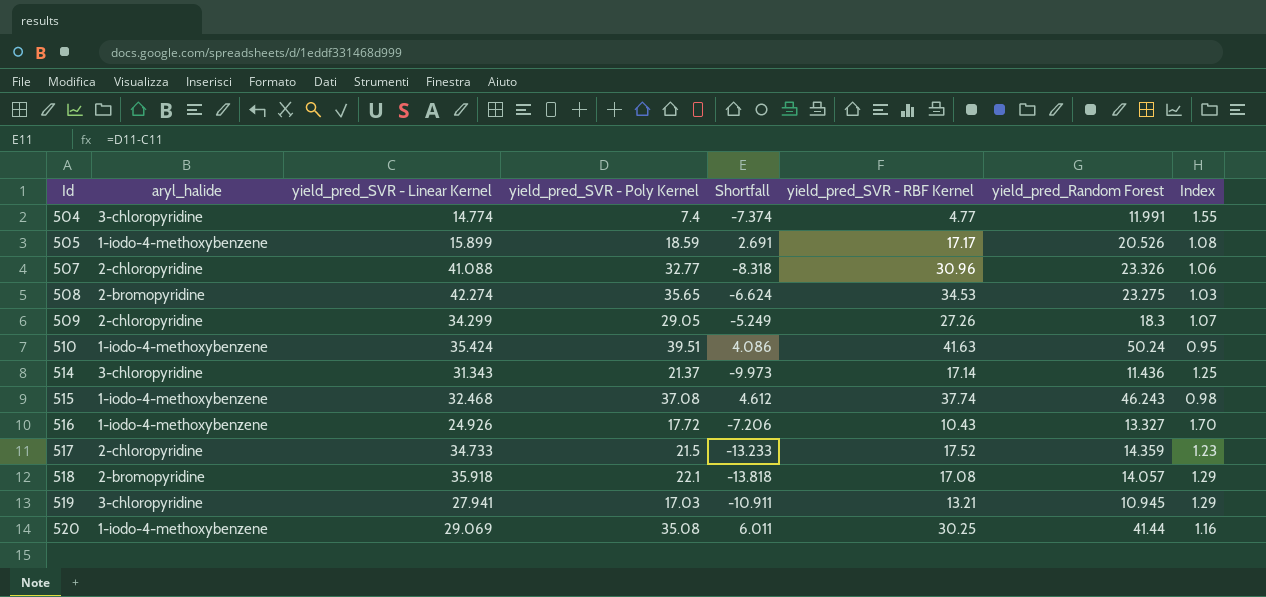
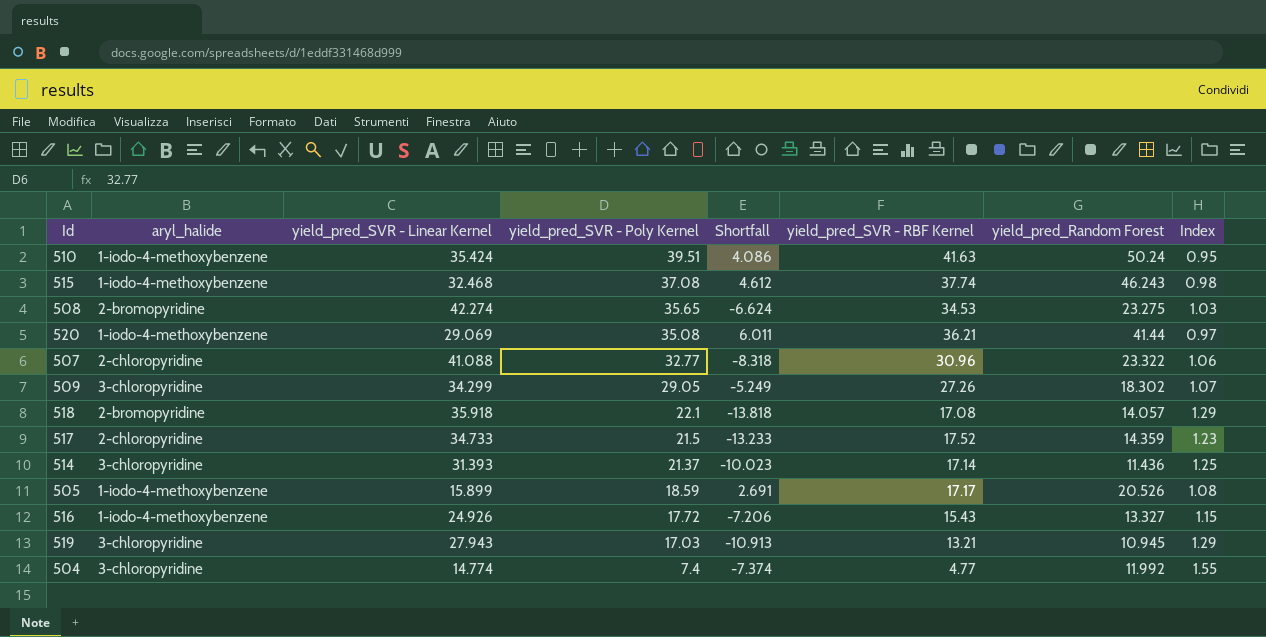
row order: Id ascending -> yield_pred_SVR - Poly Kernel descending
520 | yield_pred_SVR - RBF Kernel: 30.25 -> 36.21
520 | Index: 1.16 -> 0.97
507 | yield_pred_Random Forest: 23.326 -> 23.322
509 | aryl_halide: 2-chloropyridine -> 3-chloropyridine
509 | yield_pred_Random Forest: 18.3 -> 18.302
514 | yield_pred_SVR - Linear Kernel: 31.343 -> 31.393
514 | Shortfall: -9.973 -> -10.023
516 | yield_pred_SVR - RBF Kernel: 10.43 -> 15.43
516 | Index: 1.70 -> 1.15
519 | yield_pred_SVR - Linear Kernel: 27.941 -> 27.943
519 | Shortfall: -10.911 -> -10.913
504 | yield_pred_Random Forest: 11.991 -> 11.992

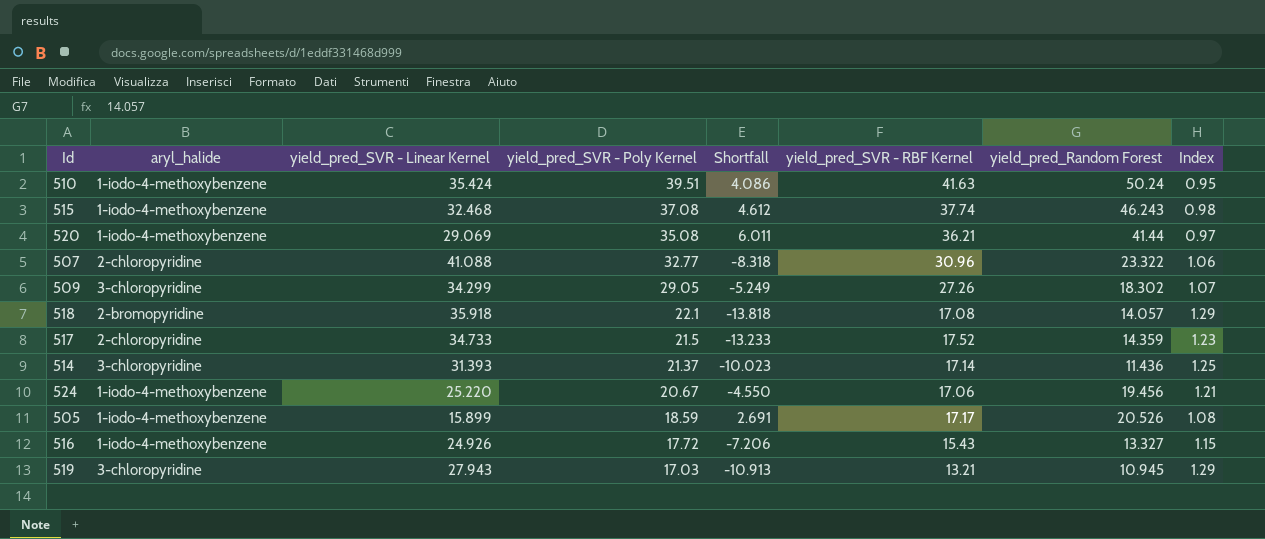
row 508: 2-bromopyridine | 42.274 | 35.65 | -6.624 | 34.53 | 23.275 | 1.03 -> none
row 504: 3-chloropyridine | 14.774 | 7.4 | -7.374 | 4.77 | 11.992 | 1.55 -> none
row 524: none -> 1-iodo-4-methoxybenzene | 25.220 | 20.67 | -4.550 | 17.06 | 19.456 | 1.21

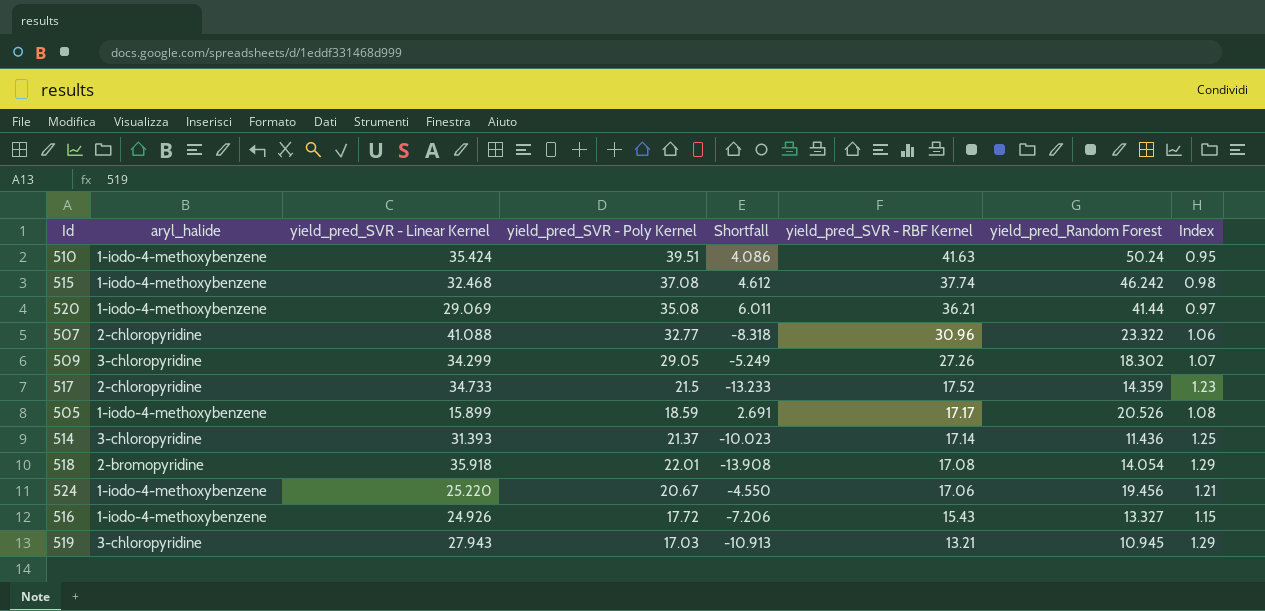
row order: yield_pred_SVR - Poly Kernel descending -> yield_pred_SVR - RBF Kernel descending
515 | yield_pred_Random Forest: 46.243 -> 46.242
518 | yield_pred_SVR - Poly Kernel: 22.1 -> 22.01
518 | Shortfall: -13.818 -> -13.908
518 | yield_pred_Random Forest: 14.057 -> 14.054

